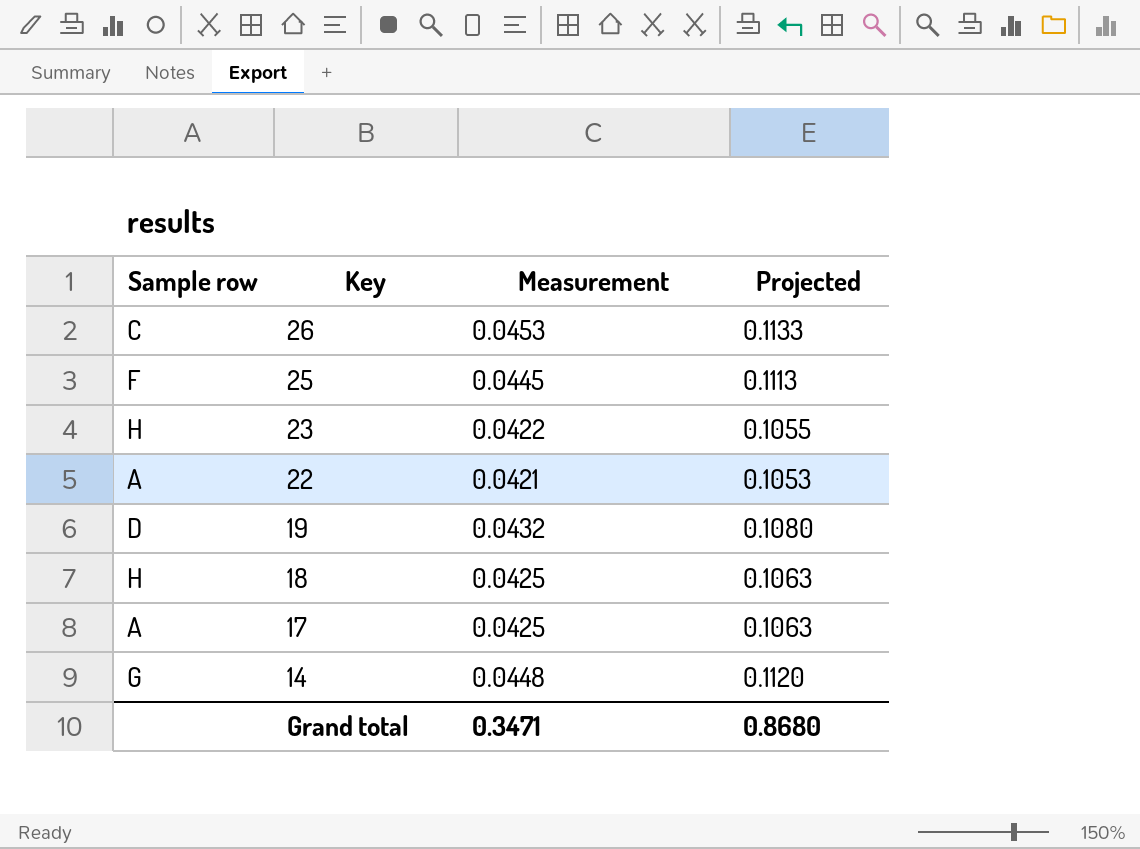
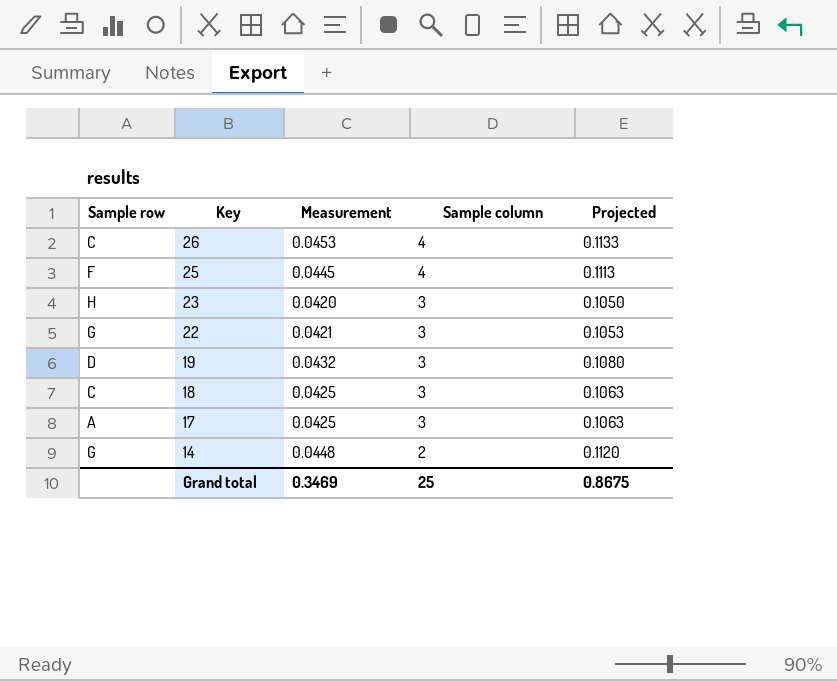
column Sample column | position: none -> 4
23 | Measurement: 0.0422 -> 0.0420
23 | Projected: 0.1055 -> 0.1050
22 | Sample row: A -> G
18 | Sample row: H -> C
Grand total | Measurement: 0.3471 -> 0.3469
Grand total | Projected: 0.8680 -> 0.8675

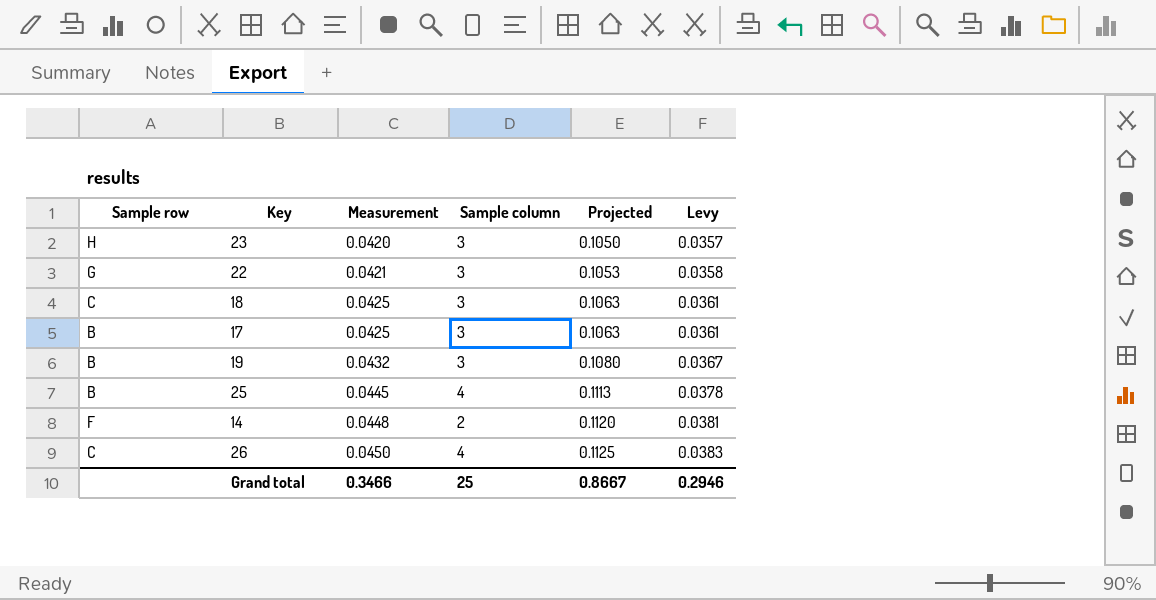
row order: Key descending -> Measurement ascending
column Levy | formula: none -> [Measurement] * 0.85
17 | Sample row: A -> B
19 | Sample row: D -> B
25 | Sample row: F -> B
14 | Sample row: G -> F
26 | Measurement: 0.0453 -> 0.0450
26 | Projected: 0.1133 -> 0.1125
Grand total | Measurement: 0.3469 -> 0.3466
Grand total | Projected: 0.8675 -> 0.8667

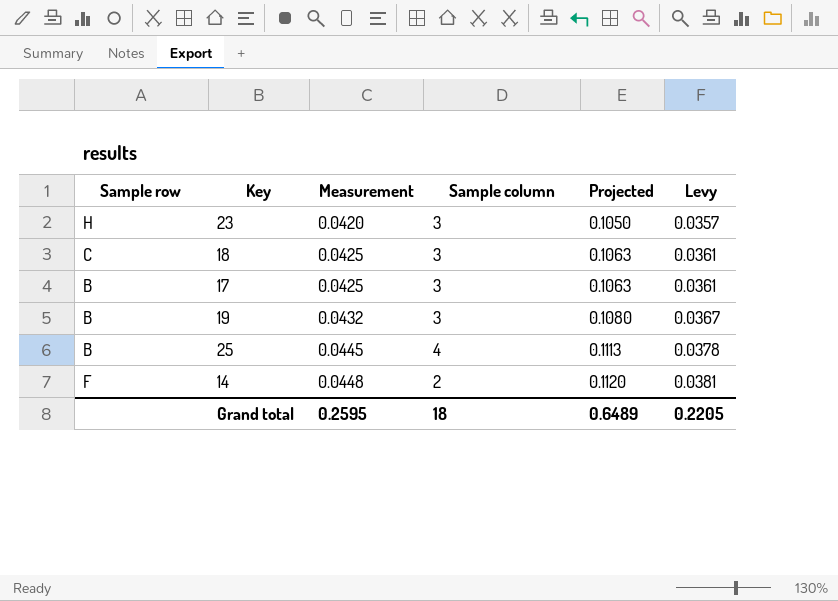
row 22: G | 0.0421 | 3 | 0.1053 | 0.0358 -> none
row 26: C | 0.0450 | 4 | 0.1125 | 0.0383 -> none
Grand total | Measurement: 0.3466 -> 0.2595
Grand total | Sample column: 25 -> 18
Grand total | Projected: 0.8667 -> 0.6489
Grand total | Levy: 0.2946 -> 0.2205

